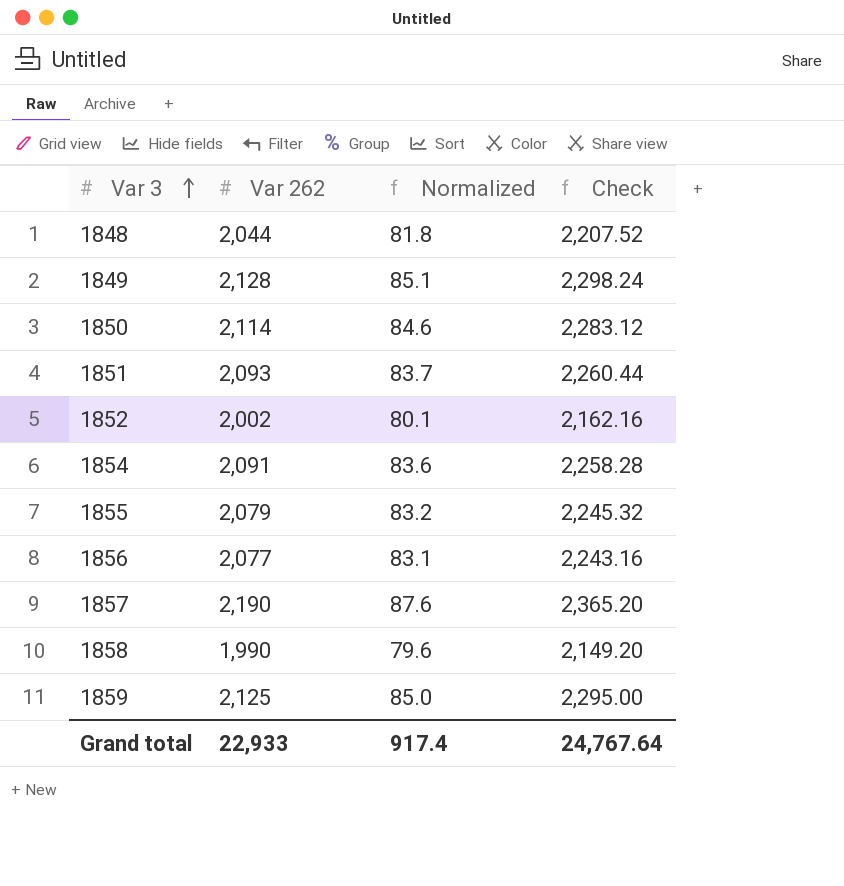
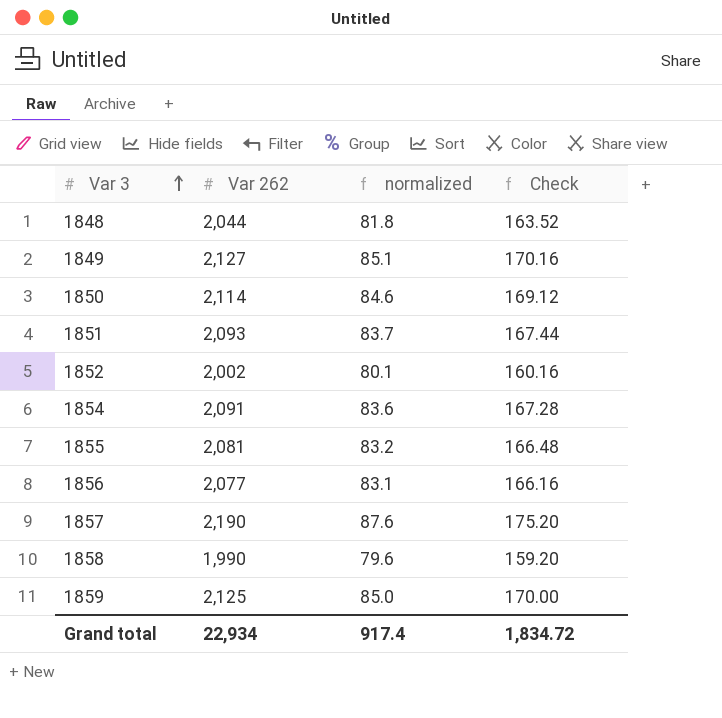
column name: Normalized -> normalized
column Check | formula: [Var 262] * 1.08 -> [Var 262] * 0.08
1849 | Var 262: 2,128 -> 2,127
1855 | Var 262: 2,079 -> 2,081
Grand total | Var 262: 22,933 -> 22,934
Grand total | Check: 24,767.64 -> 1,834.72

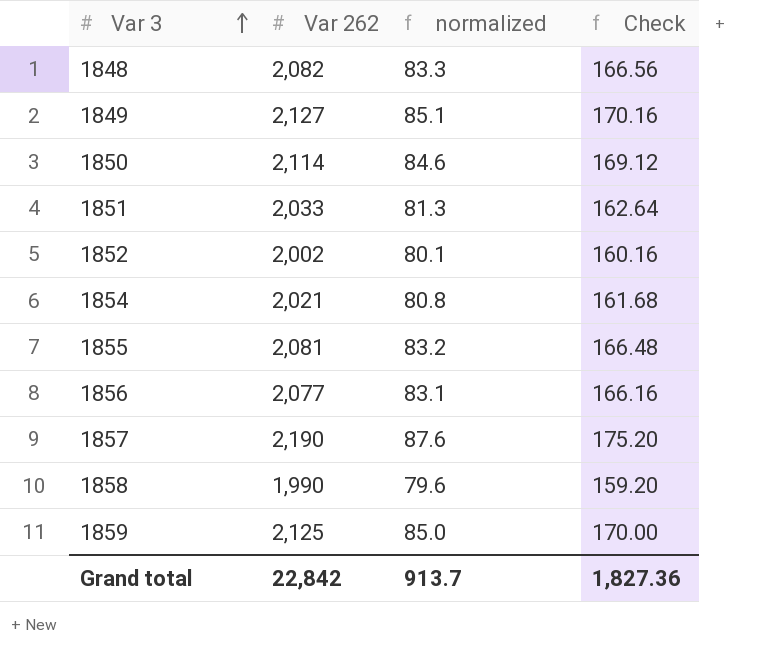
1848 | Var 262: 2,044 -> 2,082
1848 | normalized: 81.8 -> 83.3
1848 | Check: 163.52 -> 166.56
1851 | Var 262: 2,093 -> 2,033
1851 | normalized: 83.7 -> 81.3
1851 | Check: 167.44 -> 162.64
1854 | Var 262: 2,091 -> 2,021
1854 | normalized: 83.6 -> 80.8
1854 | Check: 167.28 -> 161.68
Grand total | Var 262: 22,934 -> 22,842
Grand total | normalized: 917.4 -> 913.7
Grand total | Check: 1,834.72 -> 1,827.36

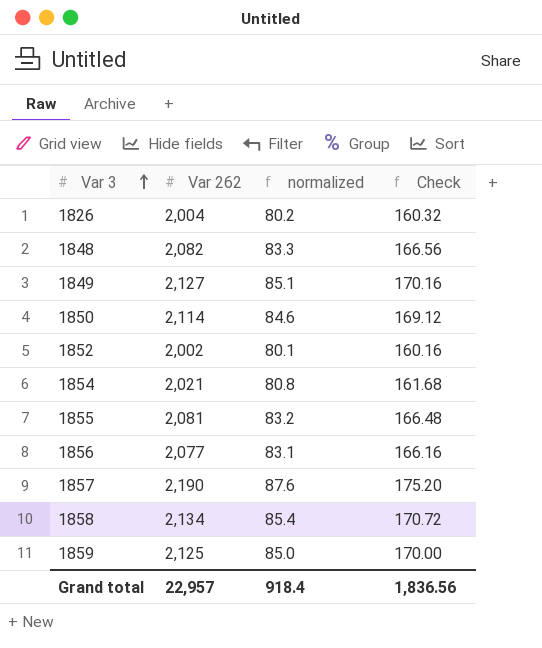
row 1851: 2,033 | 81.3 | 162.64 -> none
row 1826: none -> 2,004 | 80.2 | 160.32
1858 | Var 262: 1,990 -> 2,134
1858 | normalized: 79.6 -> 85.4
1858 | Check: 159.20 -> 170.72
Grand total | Var 262: 22,842 -> 22,957
Grand total | normalized: 913.7 -> 918.4
Grand total | Check: 1,827.36 -> 1,836.56

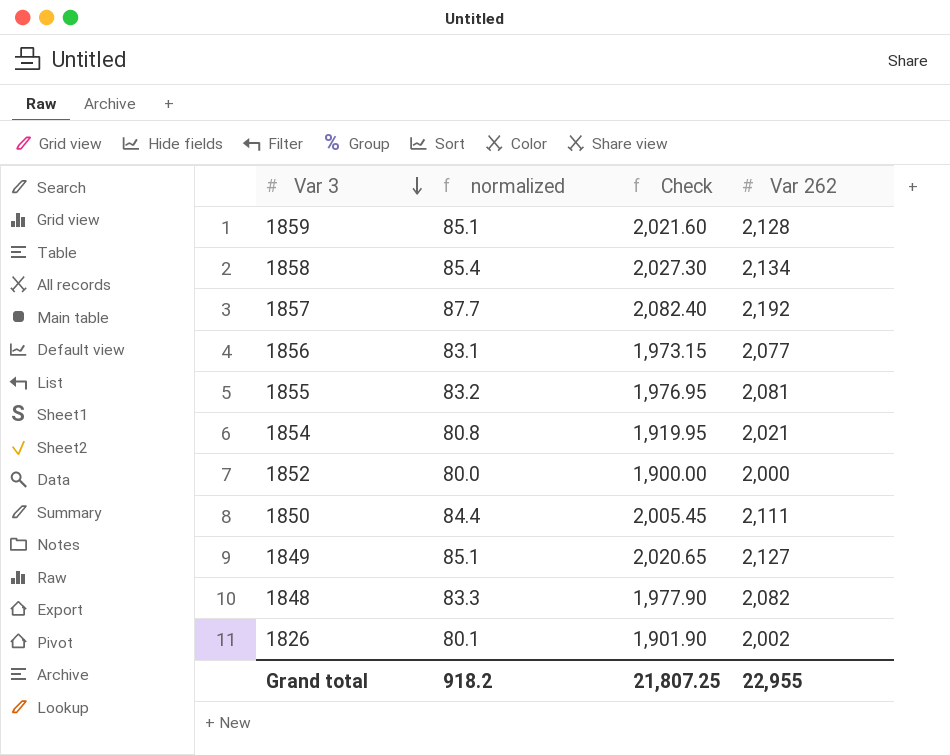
row order: Var 3 ascending -> Var 3 descending
column Check | formula: [Var 262] * 0.08 -> [Var 262] * 0.95
column Var 262 | position: 2 -> 4
1859 | normalized: 85.0 -> 85.1
1859 | Var 262: 2,125 -> 2,128
1857 | normalized: 87.6 -> 87.7
1857 | Var 262: 2,190 -> 2,192
1852 | normalized: 80.1 -> 80.0
1852 | Var 262: 2,002 -> 2,000
1850 | normalized: 84.6 -> 84.4
1850 | Var 262: 2,114 -> 2,111
1826 | normalized: 80.2 -> 80.1
1826 | Var 262: 2,004 -> 2,002
Grand total | normalized: 918.4 -> 918.2
Grand total | Check: 1,836.56 -> 21,807.25
Grand total | Var 262: 22,957 -> 22,955

